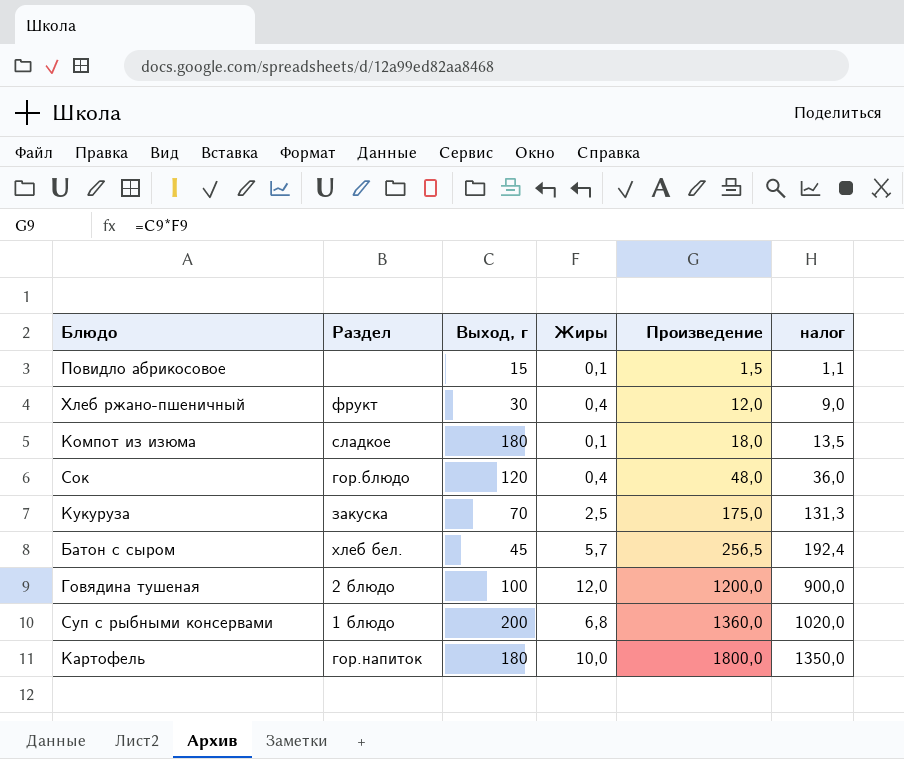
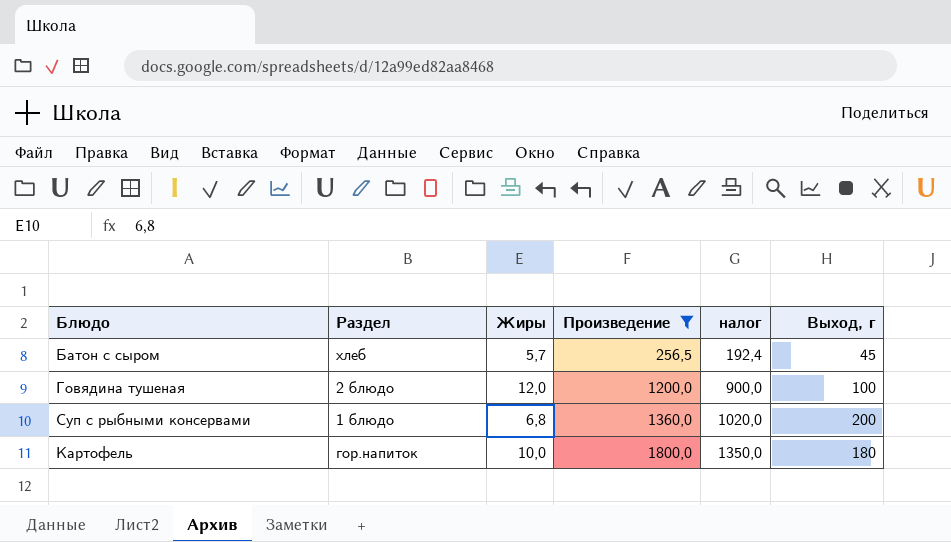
filter: none -> Произведение >= 256,5
column Выход, г | position: 3 -> 6
Батон с сыром | Раздел: хлеб бел. -> хлеб

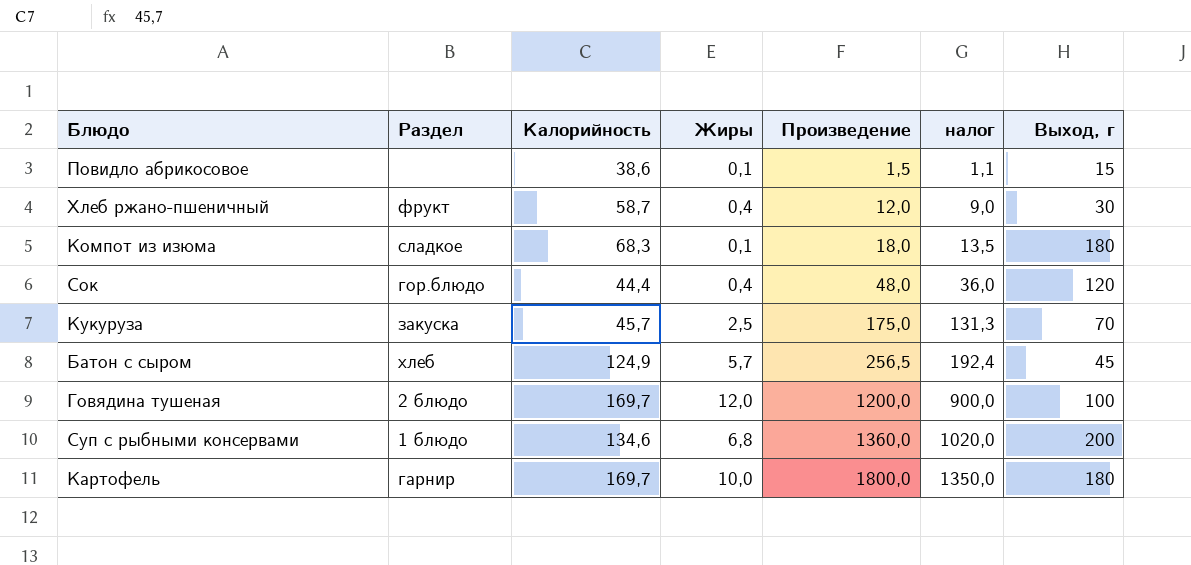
filter: Произведение >= 256,5 -> none
column Калорийность | position: none -> 3
Картофель | Раздел: гор.напиток -> гарнир

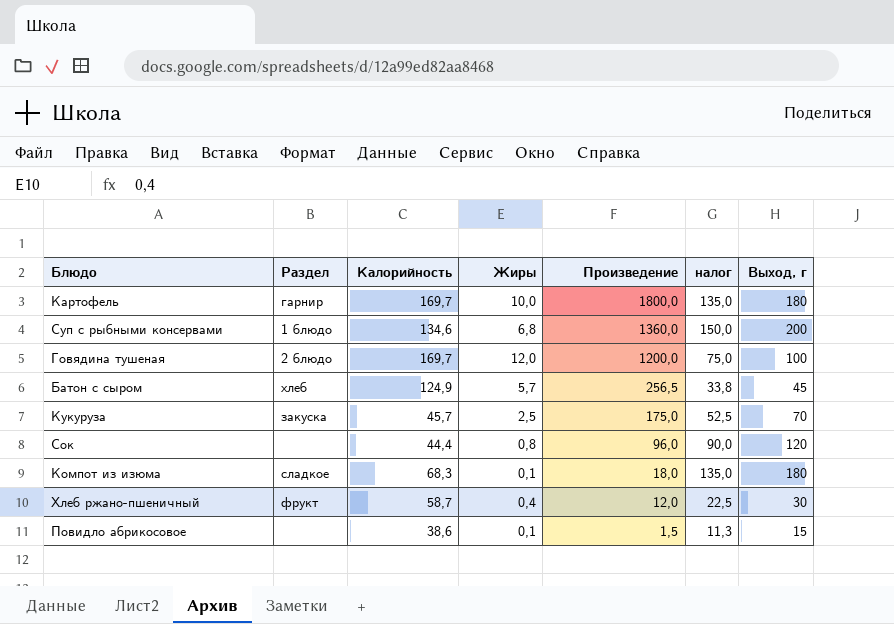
row order: Произведение ascending -> Произведение descending
column налог | formula: [Произведение] * 0,75 -> [Выход, г] * 0,75
Сок | Раздел: гор.блюдо -> none
Сок | Жиры: 0,4 -> 0,8
Сок | Произведение: 48,0 -> 96,0

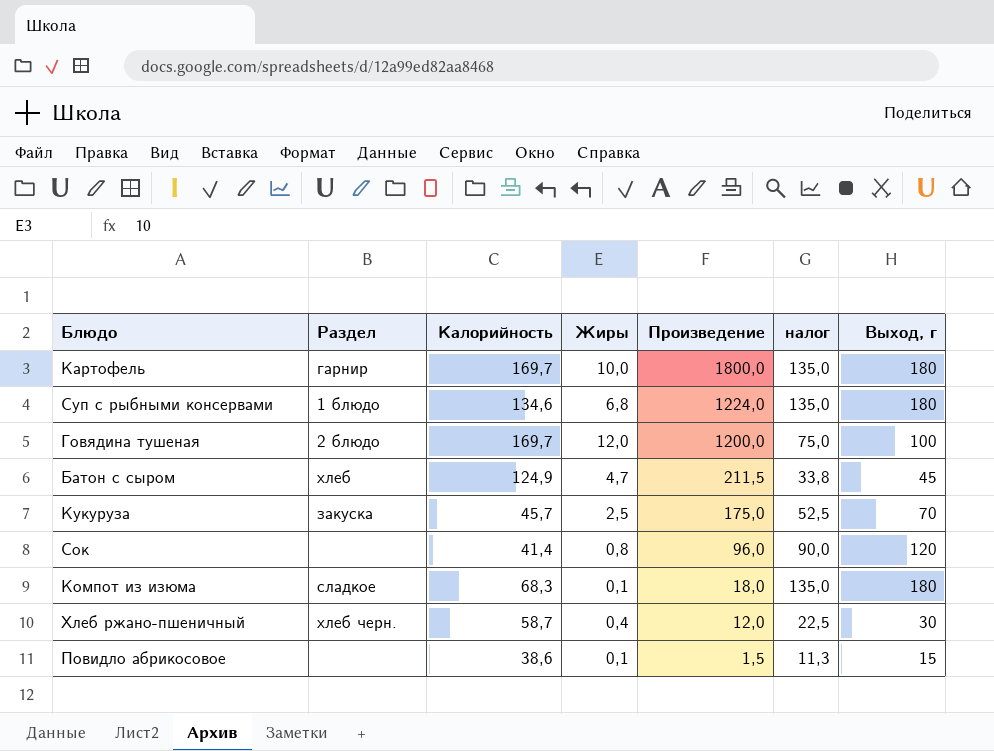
Суп с рыбными консервами | Произведение: 1360,0 -> 1224,0
Суп с рыбными консервами | налог: 150,0 -> 135,0
Суп с рыбными консервами | Выход, г: 200 -> 180
Батон с сыром | Жиры: 5,7 -> 4,7
Батон с сыром | Произведение: 256,5 -> 211,5
Сок | Калорийность: 44,4 -> 41,4
Хлеб ржано-пшеничный | Раздел: фрукт -> хлеб черн.

